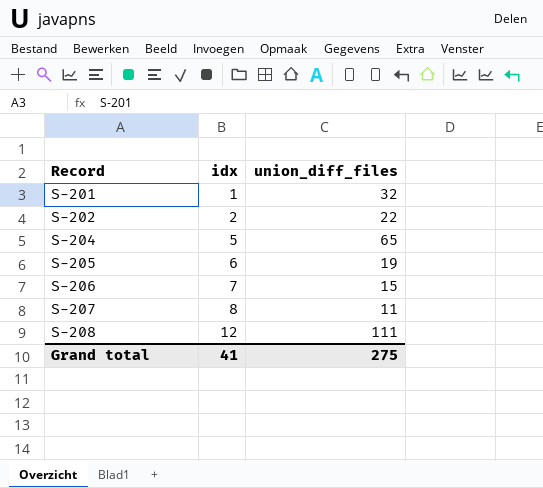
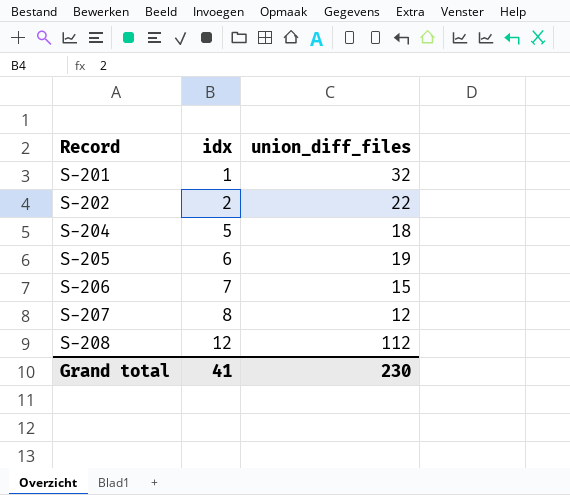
S-204 | union_diff_files: 65 -> 18
S-207 | union_diff_files: 11 -> 12
S-208 | union_diff_files: 111 -> 112
Grand total | union_diff_files: 275 -> 230

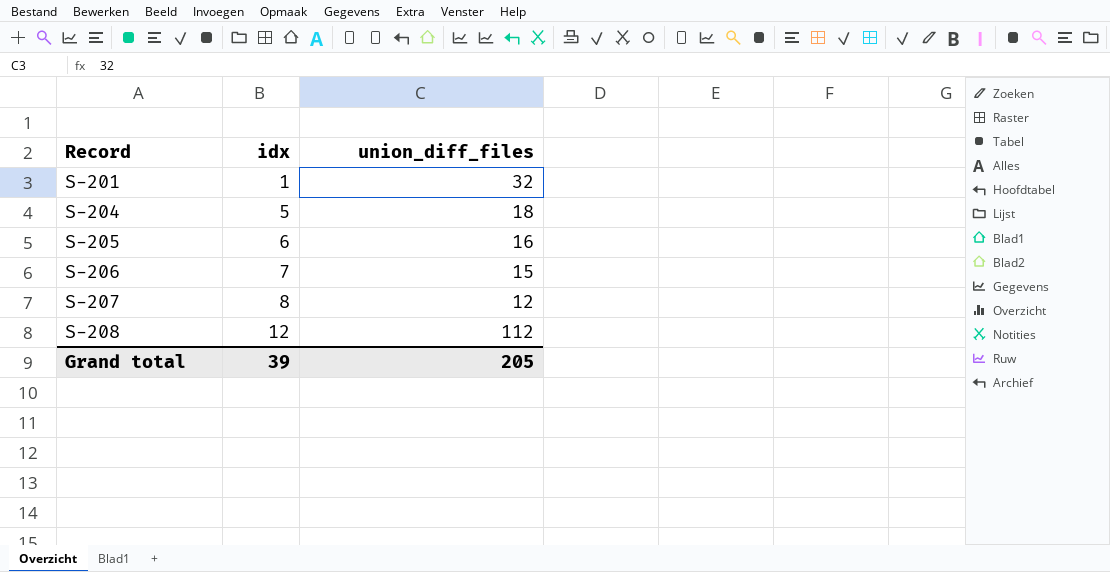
row S-202: 2 | 22 -> none
S-205 | union_diff_files: 19 -> 16
Grand total | idx: 41 -> 39
Grand total | union_diff_files: 230 -> 205

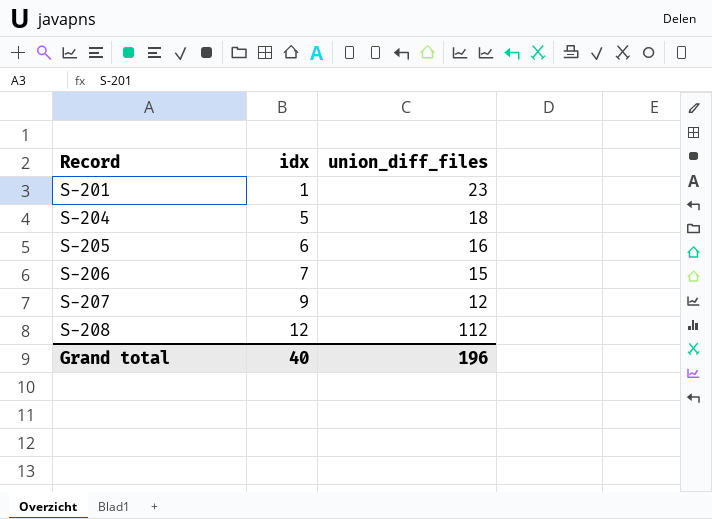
S-201 | union_diff_files: 32 -> 23
S-207 | idx: 8 -> 9
Grand total | idx: 39 -> 40
Grand total | union_diff_files: 205 -> 196

